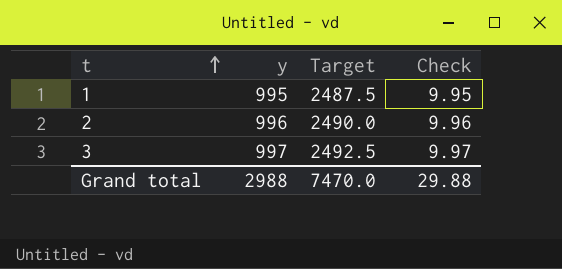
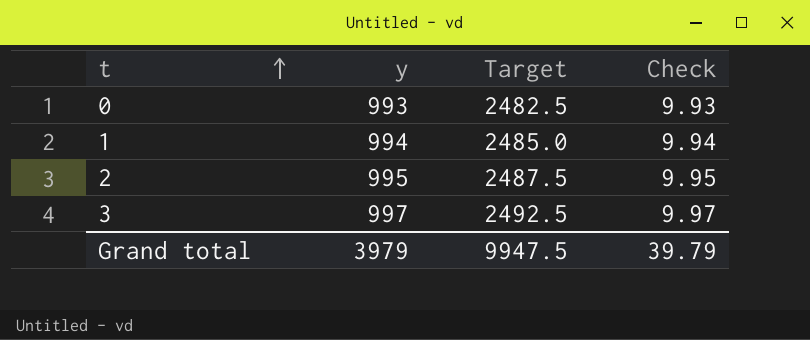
row 0: none -> 993 | 2482.5 | 9.93
1 | y: 995 -> 994
1 | Target: 2487.5 -> 2485.0
1 | Check: 9.95 -> 9.94
2 | y: 996 -> 995
2 | Target: 2490.0 -> 2487.5
2 | Check: 9.96 -> 9.95
Grand total | y: 2988 -> 3979
Grand total | Target: 7470.0 -> 9947.5
Grand total | Check: 29.88 -> 39.79

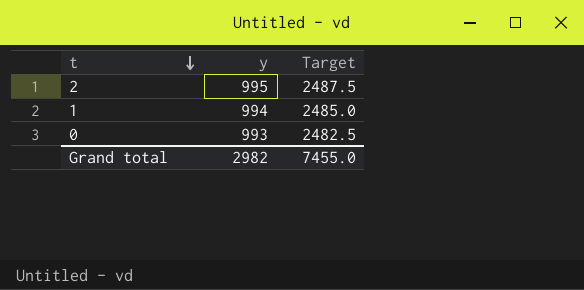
row order: t ascending -> t descending
column Check | formula: [y] * 0.01 -> none
row 3: 997 | 2492.5 | 9.97 -> none
Grand total | y: 3979 -> 2982
Grand total | Target: 9947.5 -> 7455.0

